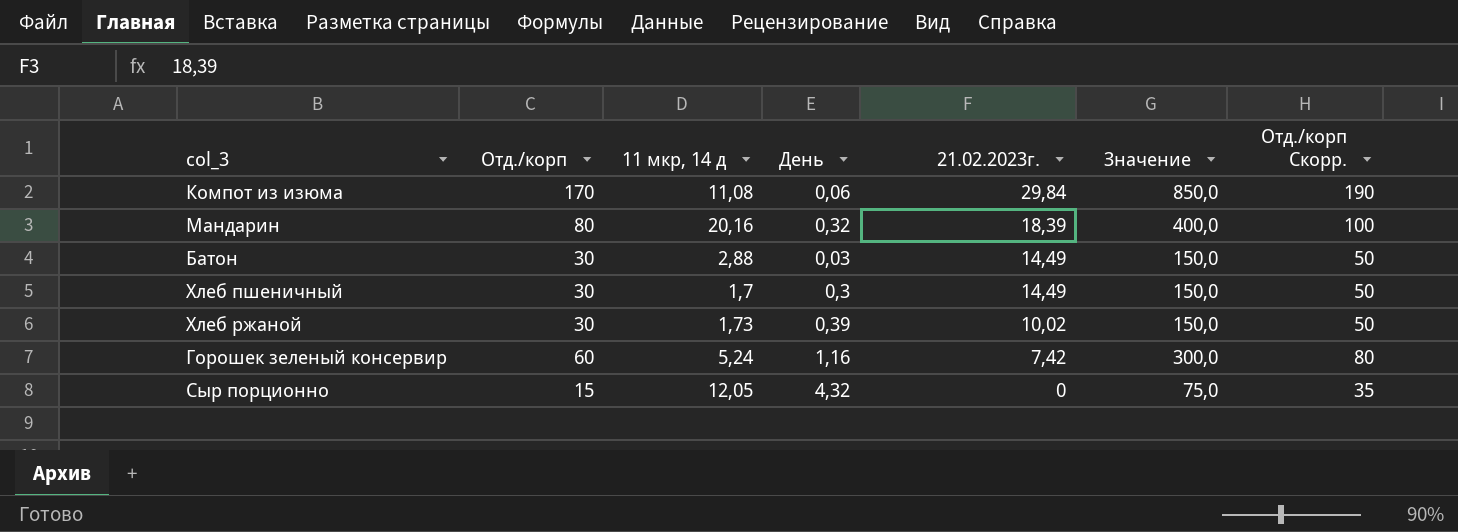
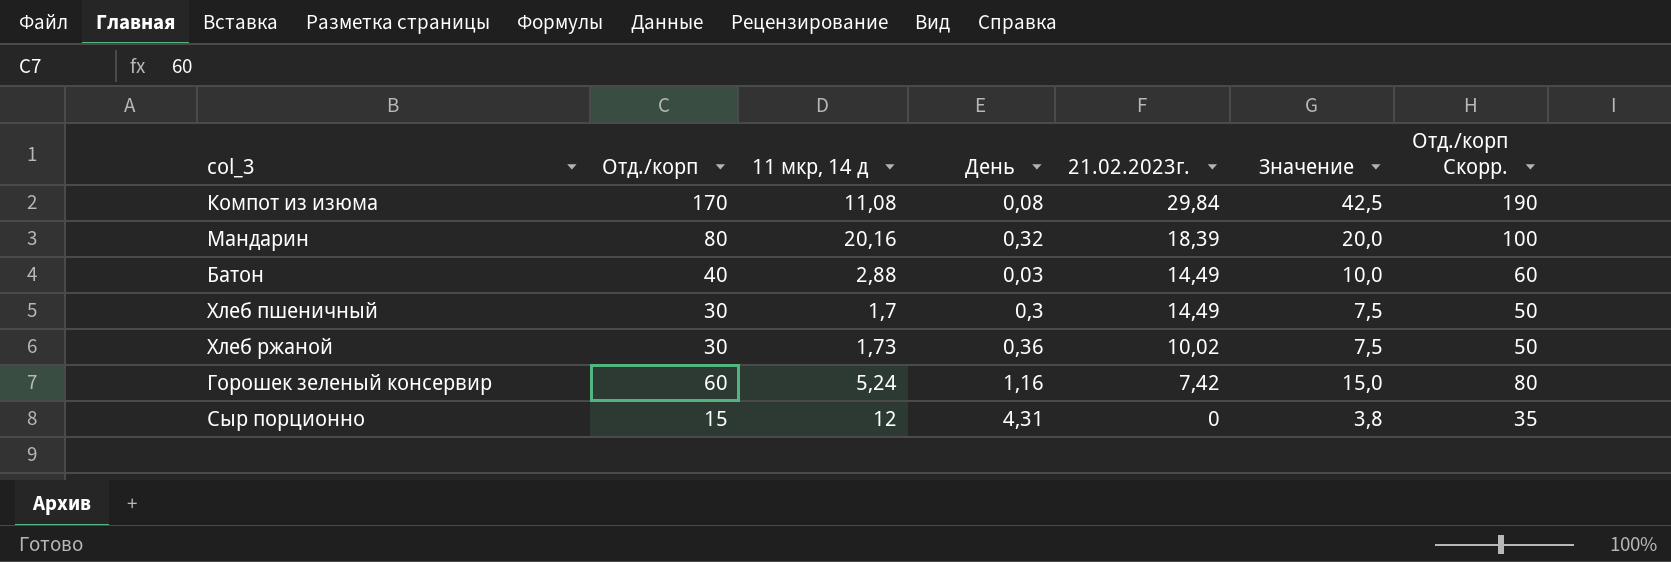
column Значение | formula: [Отд./корп] * 5 -> [Отд./корп] * 0,25
Компот из изюма | День: 0,06 -> 0,08
Батон | Отд./корп: 30 -> 40
Батон | Отд./корп Скорр.: 50 -> 60
Хлеб ржаной | День: 0,39 -> 0,36
Сыр порционно | 11 мкр, 14 д: 12,05 -> 12
Сыр порционно | День: 4,32 -> 4,31

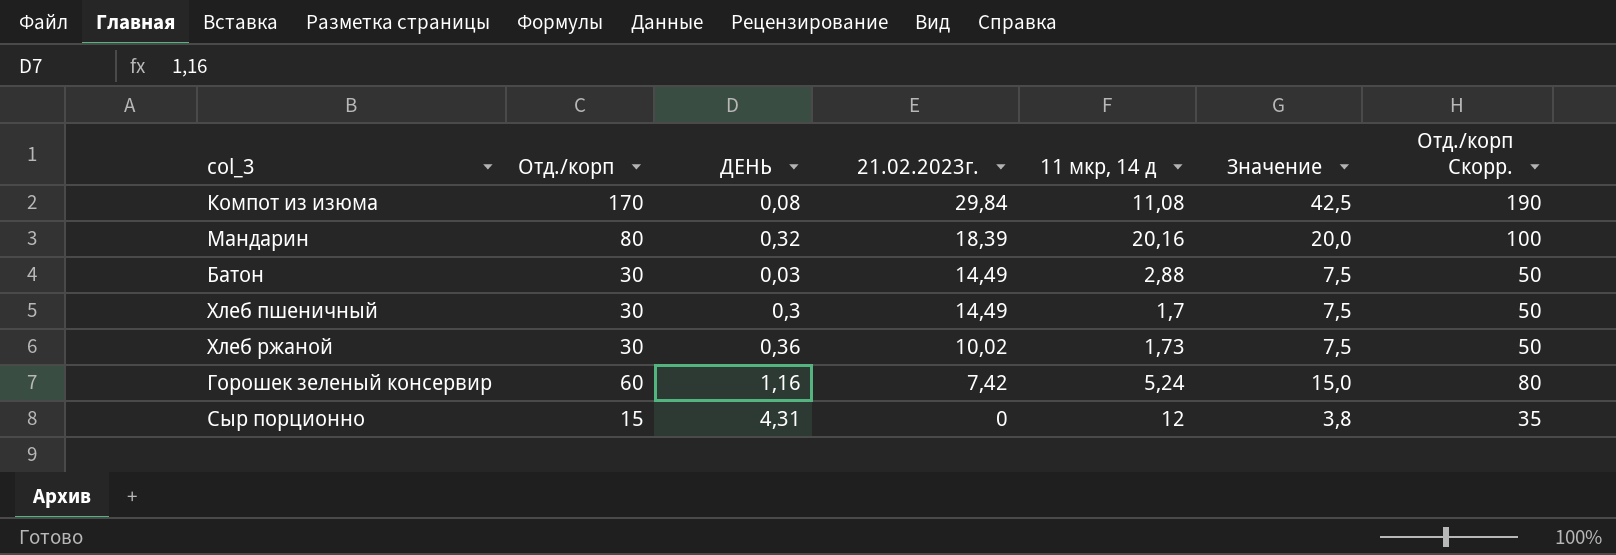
column name: День -> ДЕНЬ
column 11 мкр, 14 д | position: 3 -> 5
Батон | Отд./корп: 40 -> 30
Батон | Значение: 10,0 -> 7,5
Батон | Отд./корп Скорр.: 60 -> 50

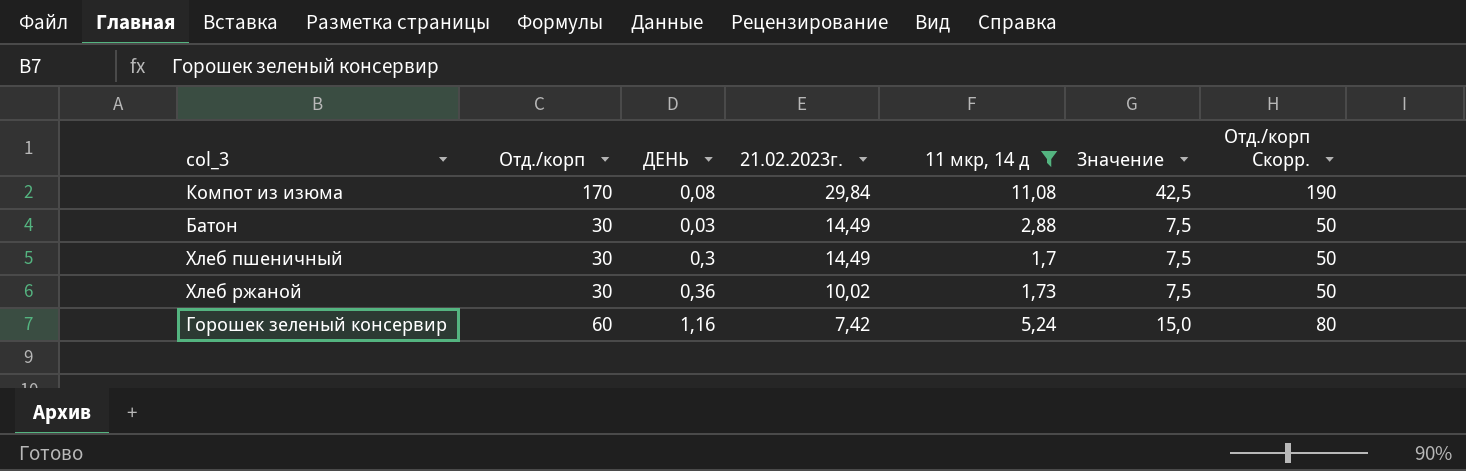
filter: none -> 11 мкр, 14 д <= 11,08

